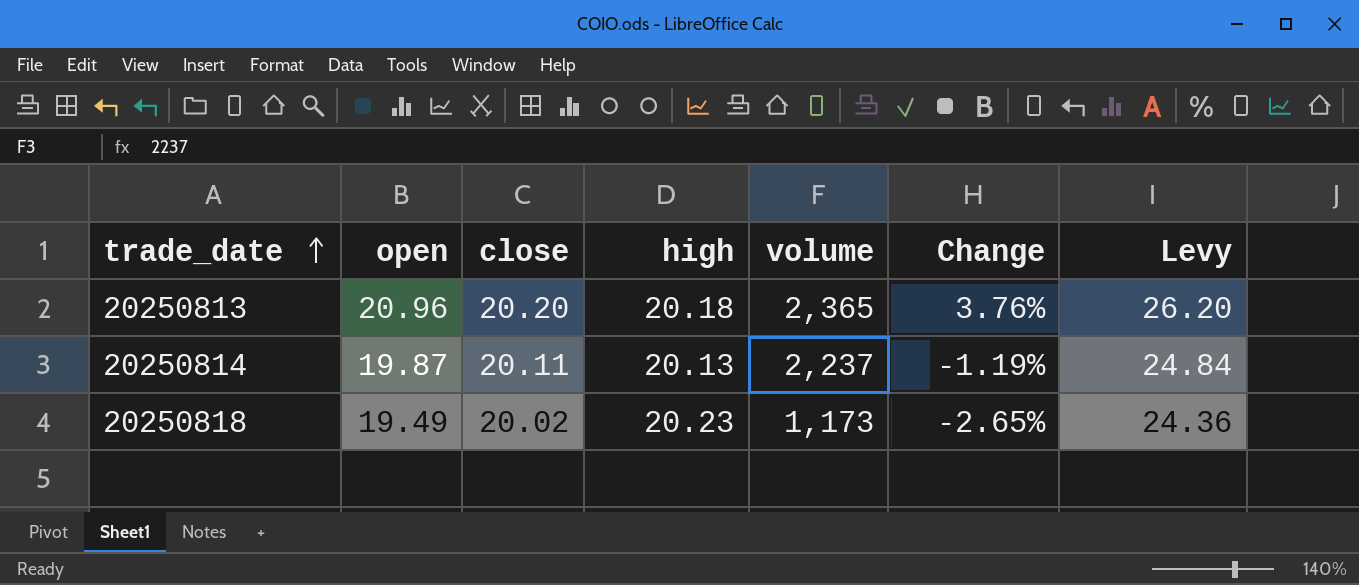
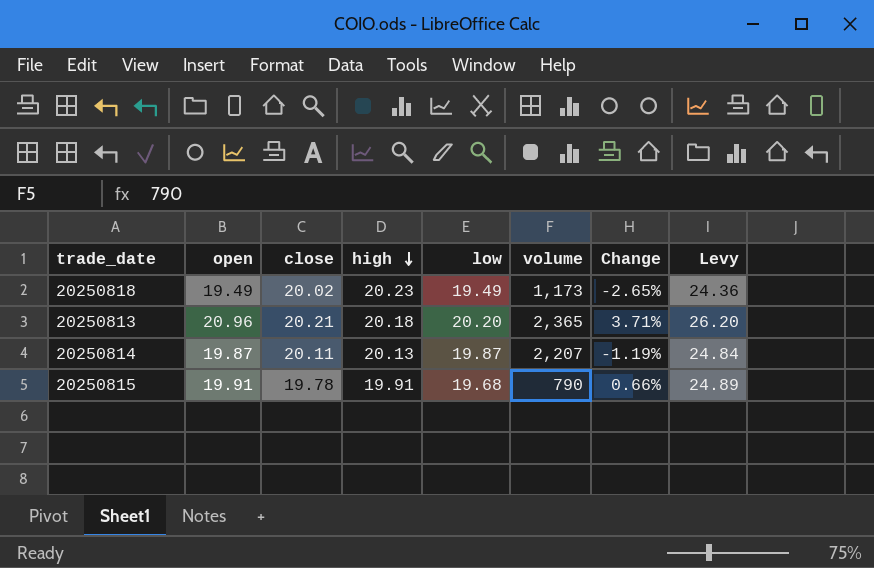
row order: trade_date ascending -> high descending
column low | position: none -> 5
20250813 | close: 20.20 -> 20.21
20250813 | Change: 3.76% -> 3.71%
20250814 | volume: 2,237 -> 2,207
row 20250815: none -> 19.91 | 19.78 | 19.91 | 19.68 | 790 | 0.66% | 24.89

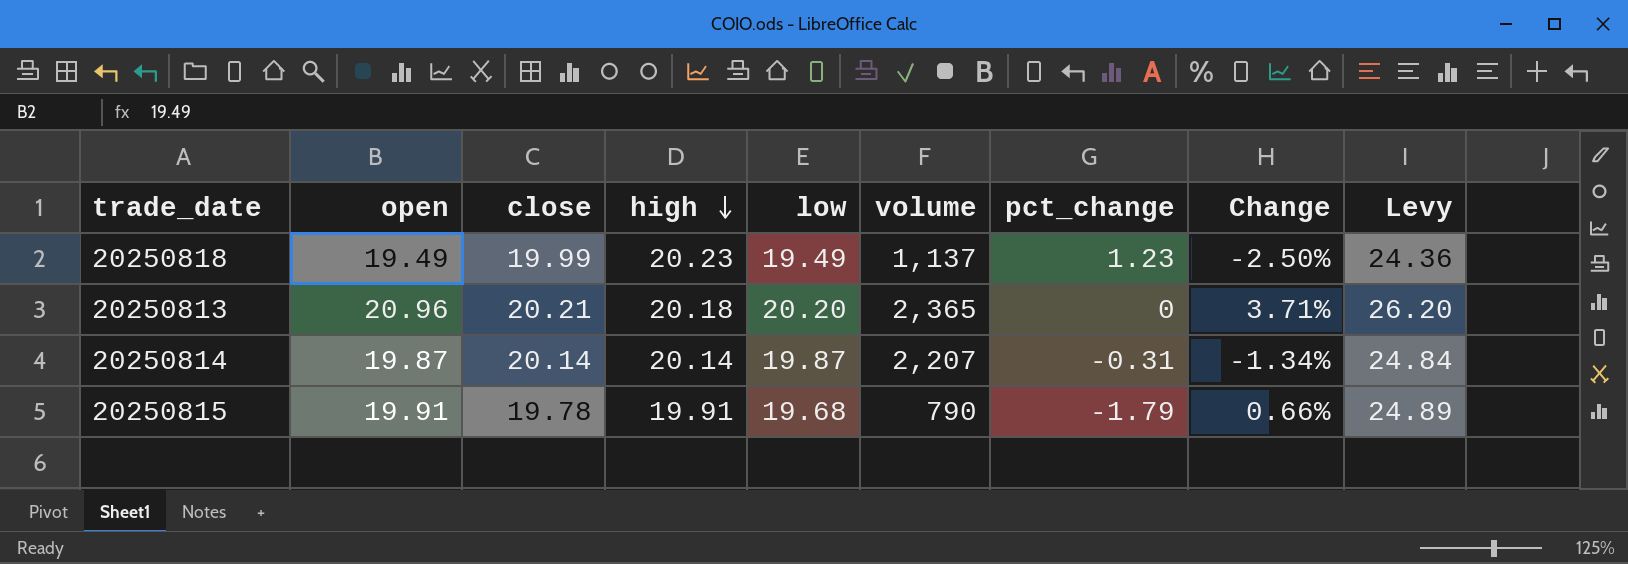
column pct_change | position: none -> 7
20250818 | close: 20.02 -> 19.99
20250818 | volume: 1,173 -> 1,137
20250818 | Change: -2.65% -> -2.50%
20250814 | close: 20.11 -> 20.14
20250814 | high: 20.13 -> 20.14
20250814 | Change: -1.19% -> -1.34%

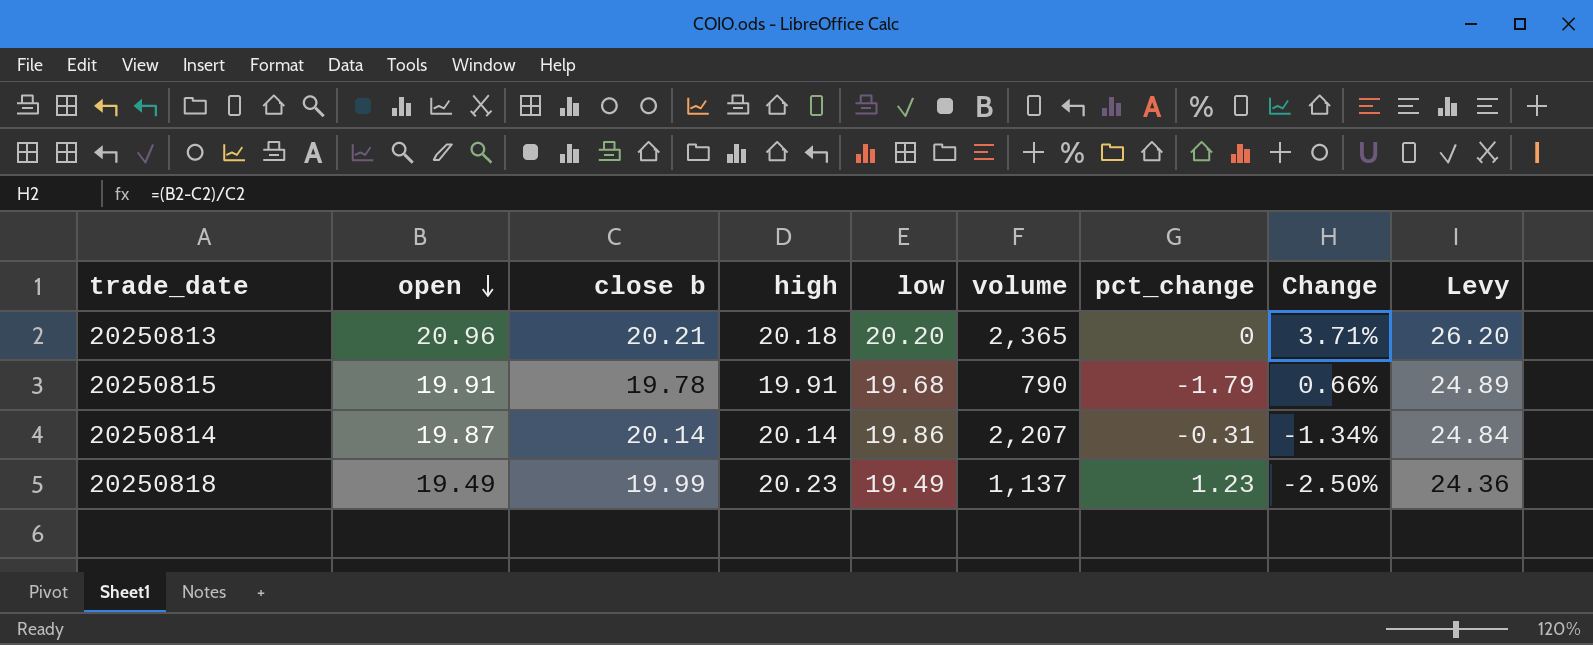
row order: high descending -> open descending
column name: close -> close b
20250814 | low: 19.87 -> 19.86

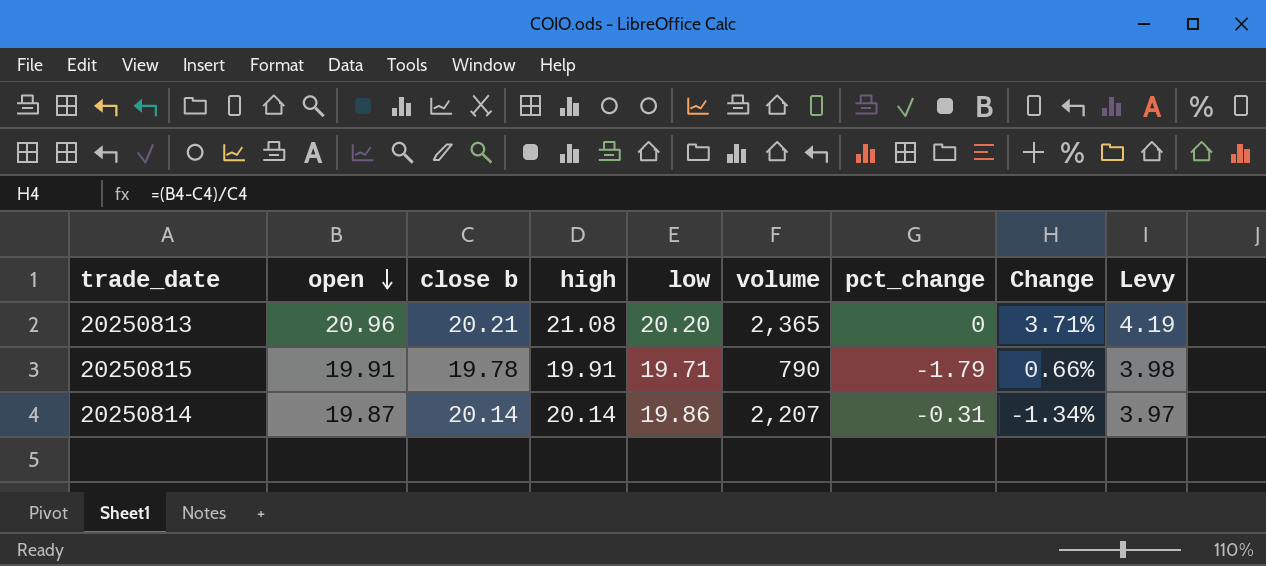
column Levy | formula: [open] * 1.25 -> [open] * 0.2
row 20250818: 19.49 | 19.99 | 20.23 | 19.49 | 1,137 | 1.23 | -2.50% | 24.36 -> none
20250813 | high: 20.18 -> 21.08
20250815 | low: 19.68 -> 19.71

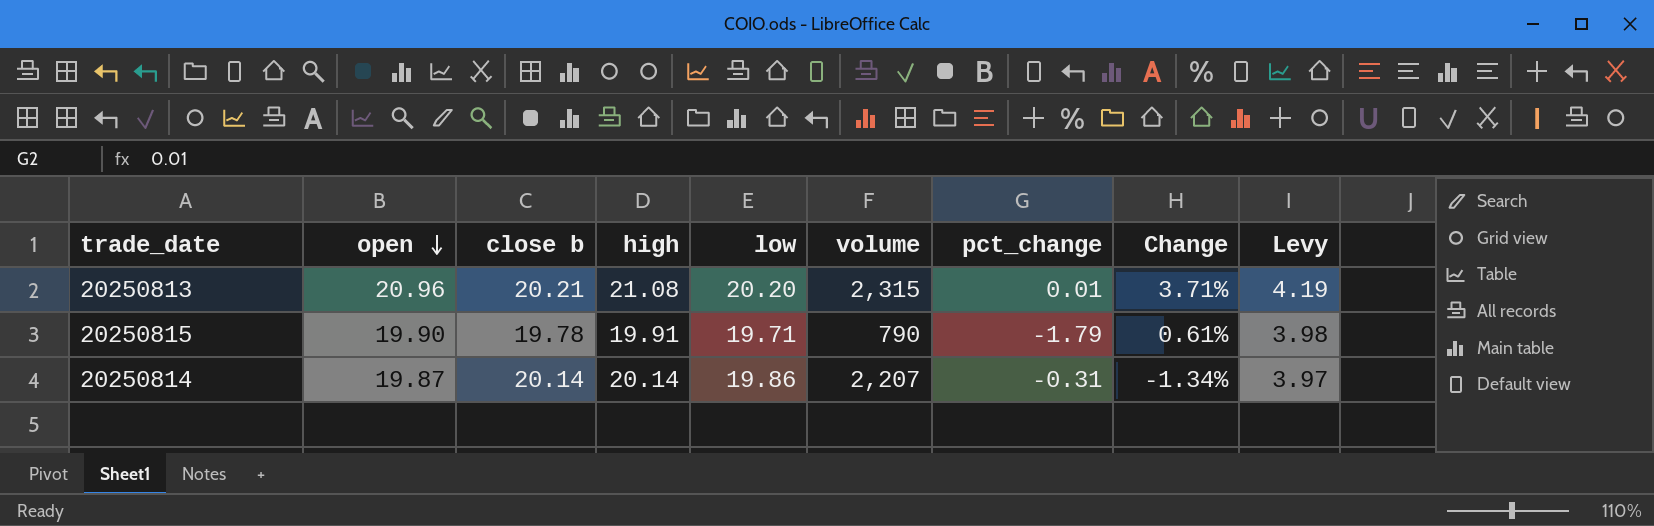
20250813 | volume: 2,365 -> 2,315
20250813 | pct_change: 0 -> 0.01
20250815 | open: 19.91 -> 19.90
20250815 | Change: 0.66% -> 0.61%

